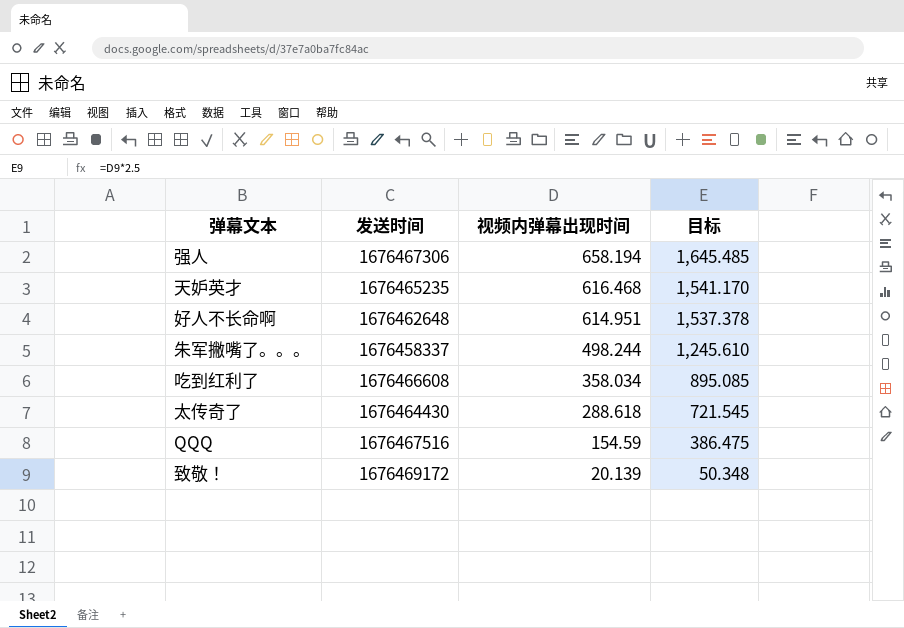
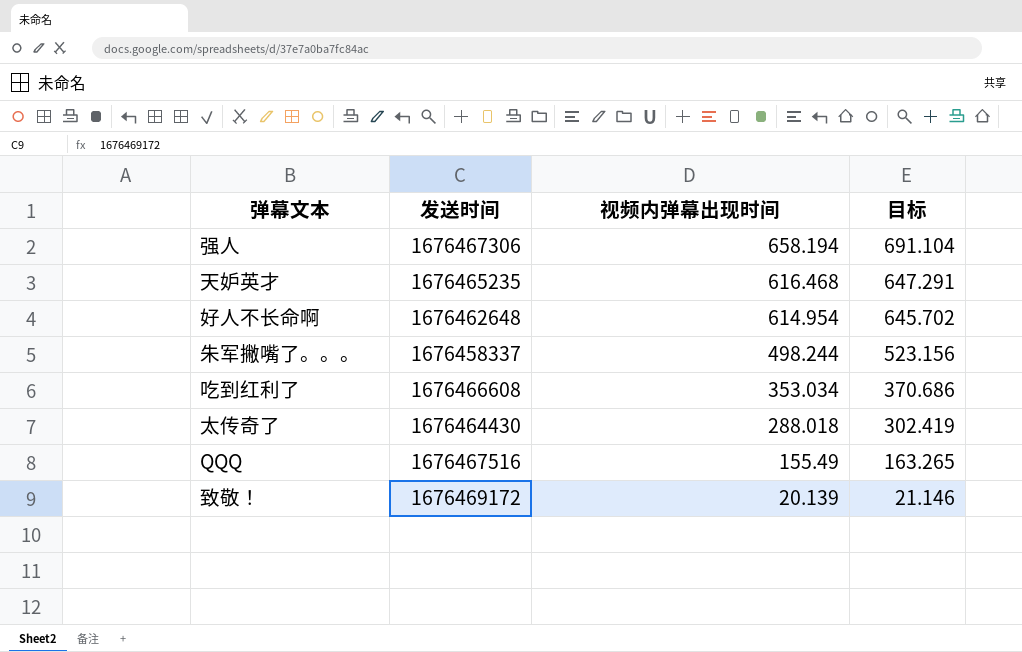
column 目标 | formula: [视频内弹幕出现时间] * 2.5 -> [视频内弹幕出现时间] * 1.05
好人不长命啊 | 视频内弹幕出现时间: 614.951 -> 614.954
吃到红利了 | 视频内弹幕出现时间: 358.034 -> 353.034
太传奇了 | 视频内弹幕出现时间: 288.618 -> 288.018
QQQ | 视频内弹幕出现时间: 154.59 -> 155.49

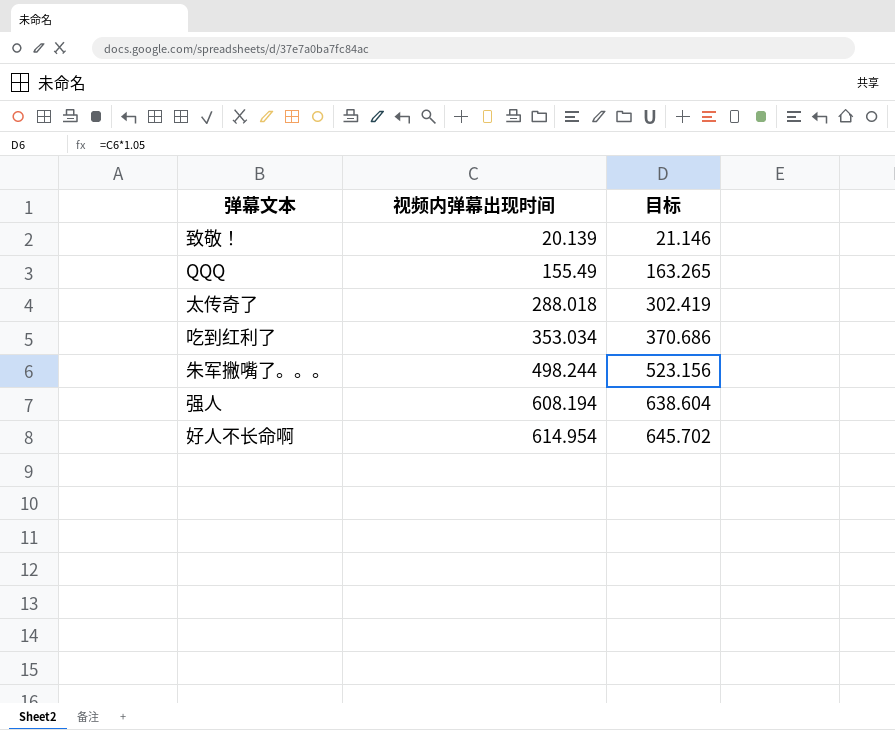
row order: 视频内弹幕出现时间 descending -> 视频内弹幕出现时间 ascending
column 发送时间 | position: 2 -> none
row 天妒英才: 1676465235 | 616.468 | 647.291 -> none
强人 | 视频内弹幕出现时间: 658.194 -> 608.194
强人 | 目标: 691.104 -> 638.604

